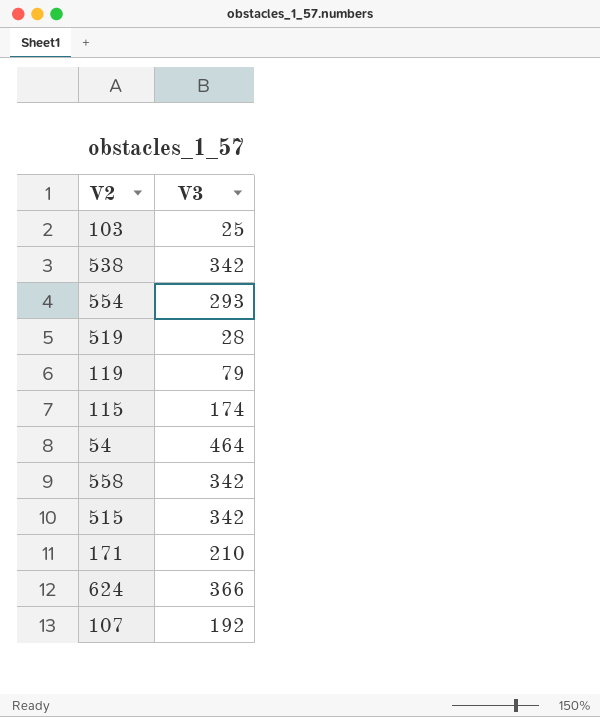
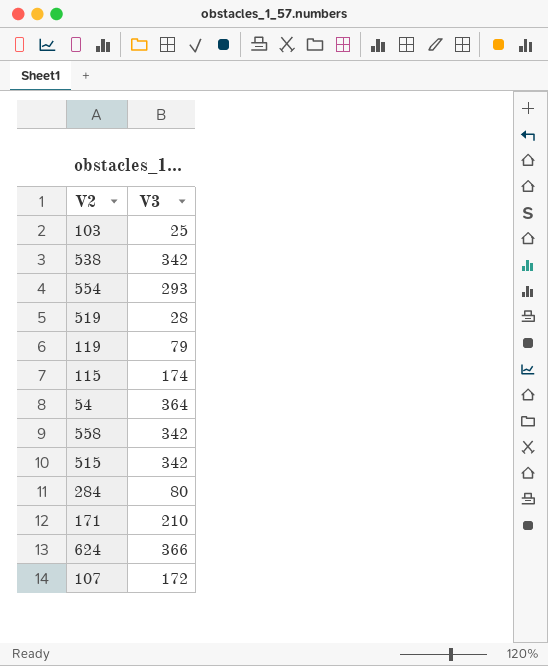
54 | V3: 464 -> 364
row 284: none -> 80
107 | V3: 192 -> 172

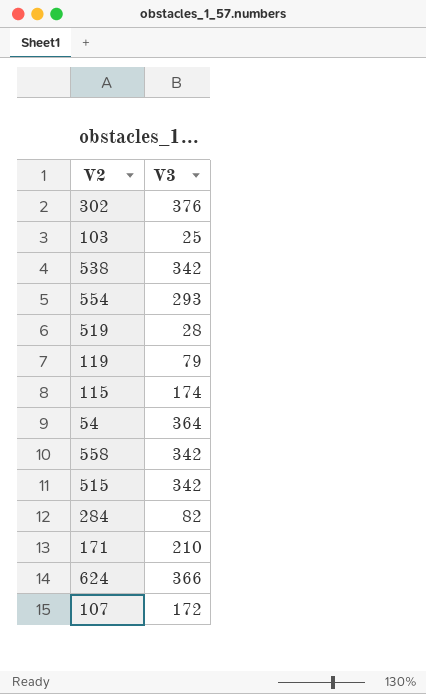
row 302: none -> 376
284 | V3: 80 -> 82

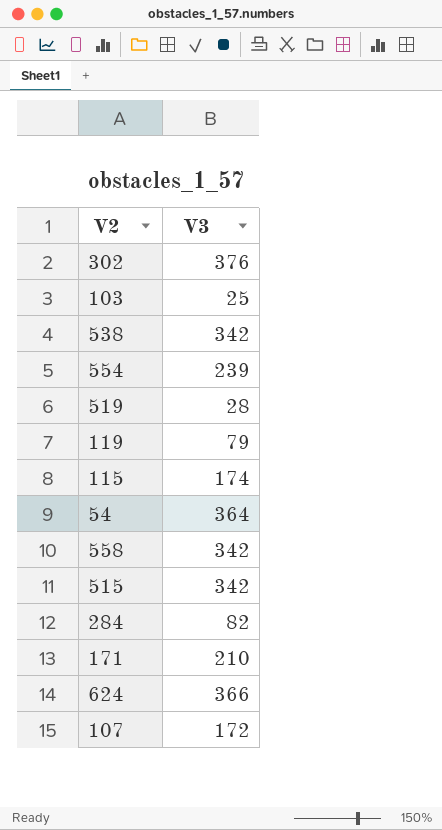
554 | V3: 293 -> 239

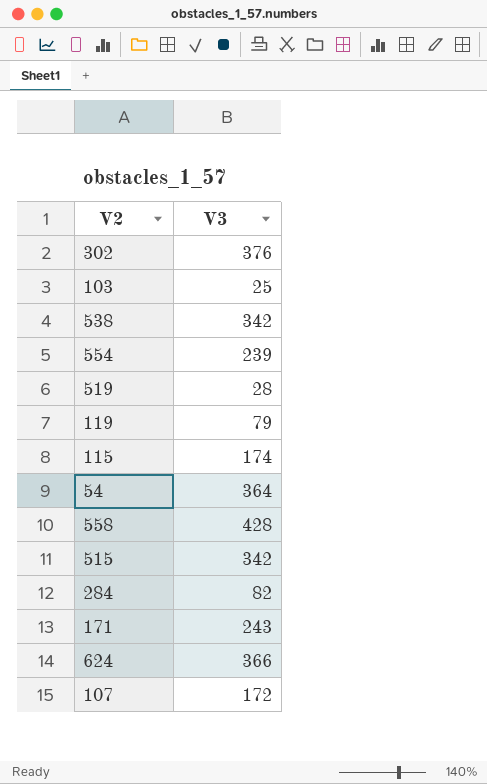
558 | V3: 342 -> 428
171 | V3: 210 -> 243

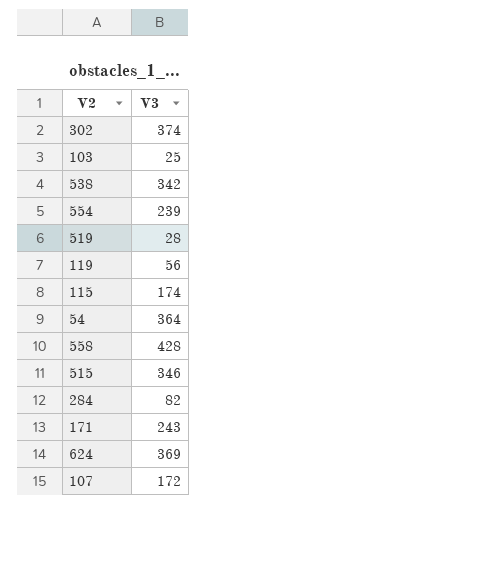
302 | V3: 376 -> 374
119 | V3: 79 -> 56
515 | V3: 342 -> 346
624 | V3: 366 -> 369

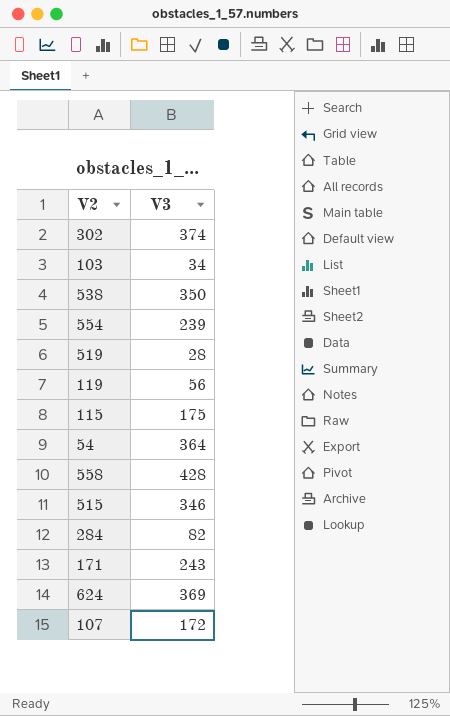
103 | V3: 25 -> 34
538 | V3: 342 -> 350
115 | V3: 174 -> 175

